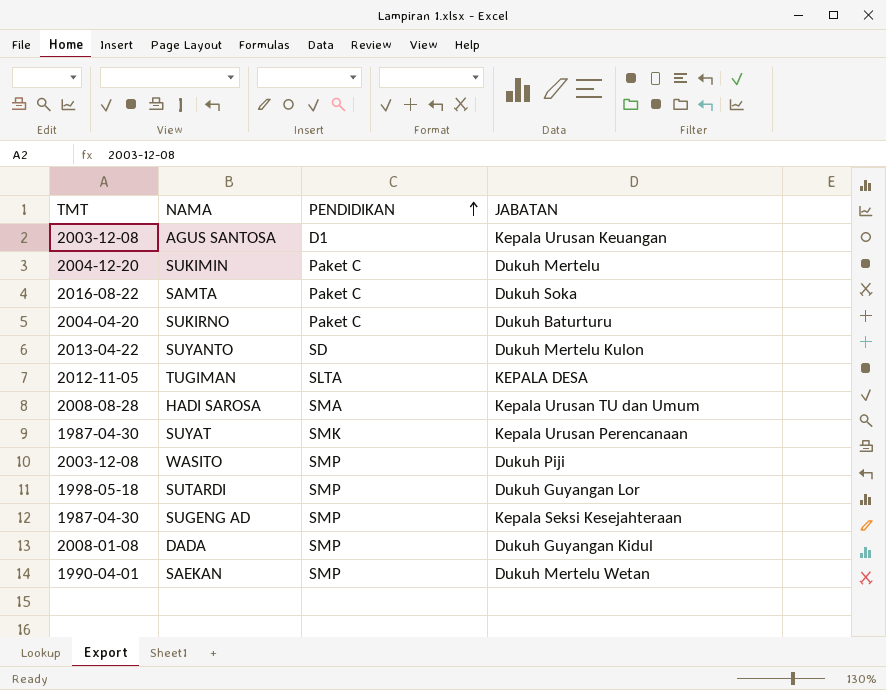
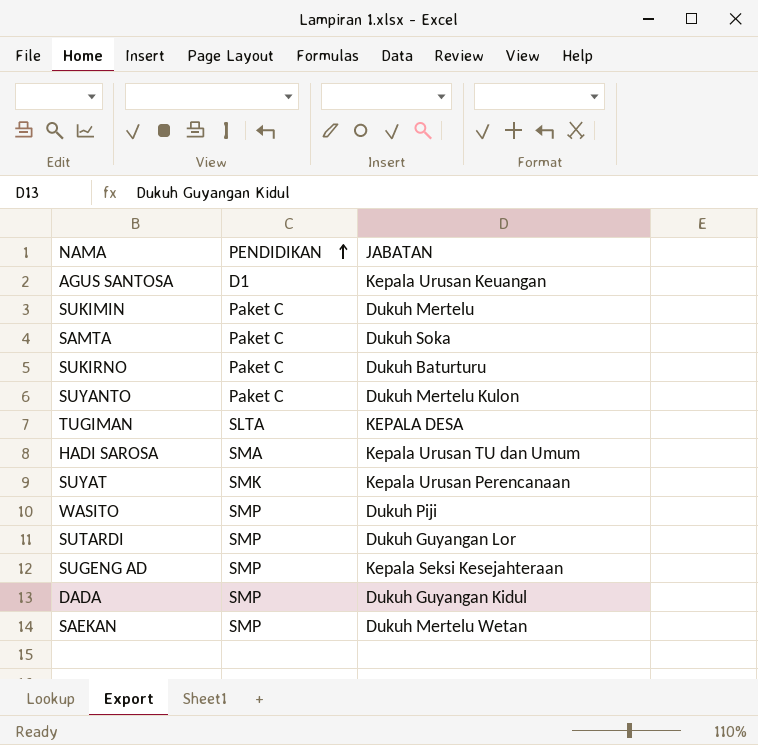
column TMT | position: 1 -> none
SUYANTO | PENDIDIKAN: SD -> Paket C

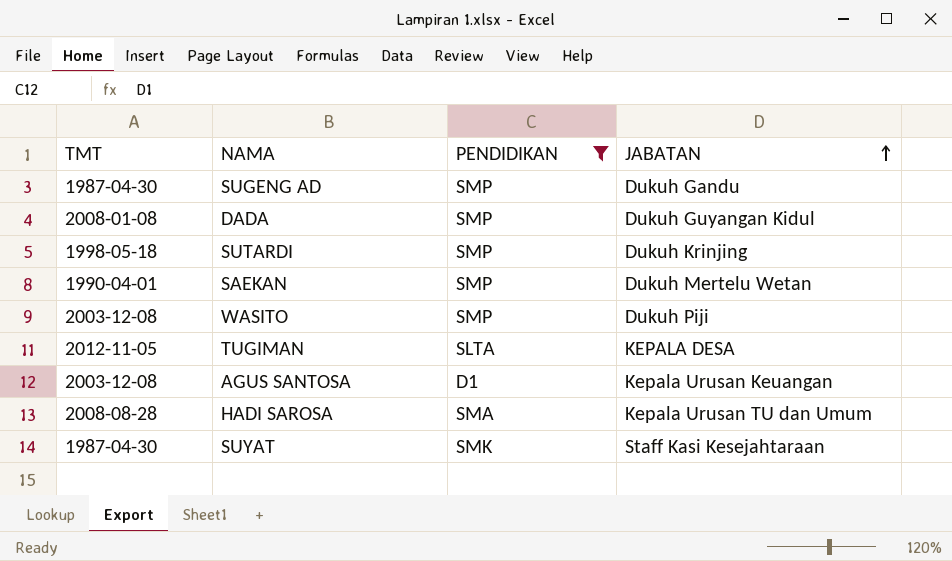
filter: none -> PENDIDIKAN != Paket C
row order: PENDIDIKAN ascending -> JABATAN ascending
column TMT | position: none -> 1
SUGENG AD | JABATAN: Kepala Seksi Kesejahteraan -> Dukuh Gandu
SUTARDI | JABATAN: Dukuh Guyangan Lor -> Dukuh Krinjing
SUYAT | JABATAN: Kepala Urusan Perencanaan -> Staff Kasi Kesejahtaraan

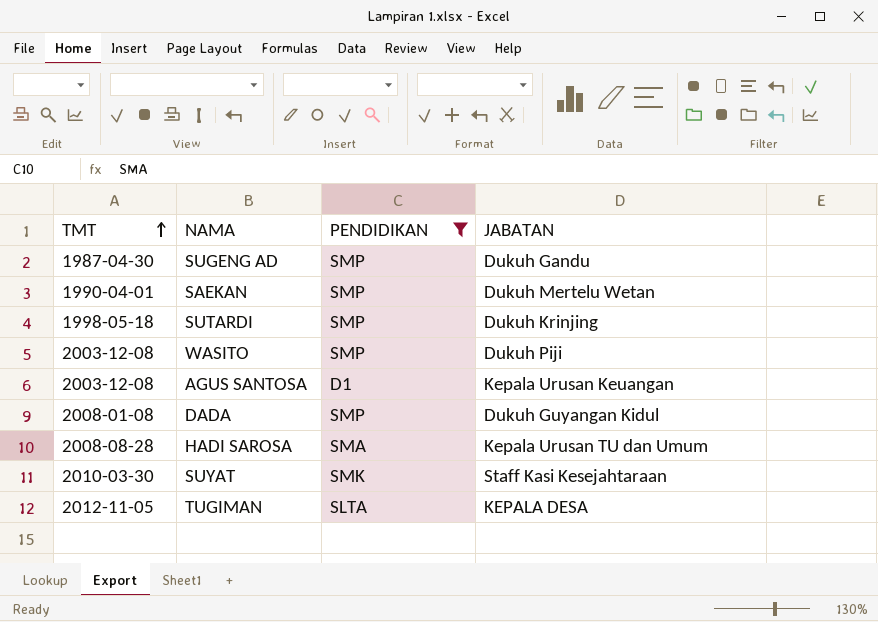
row order: JABATAN ascending -> TMT ascending
SUYAT | TMT: 1987-04-30 -> 2010-03-30

